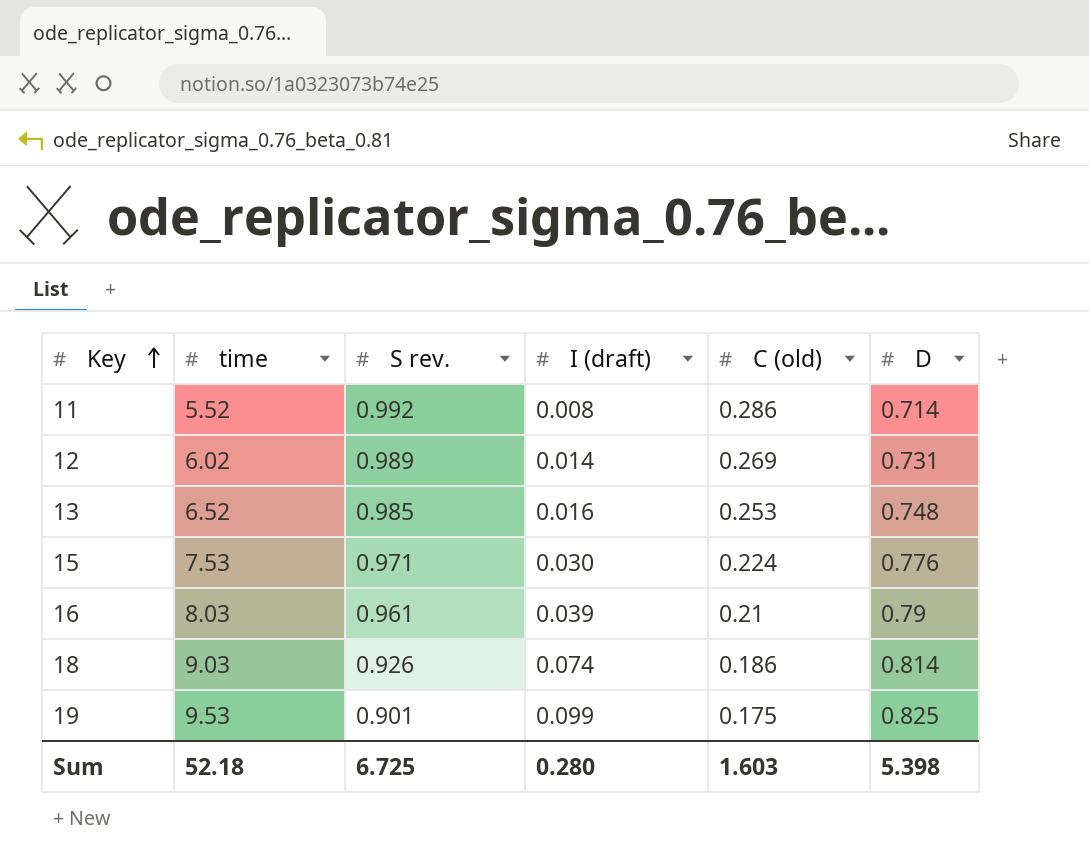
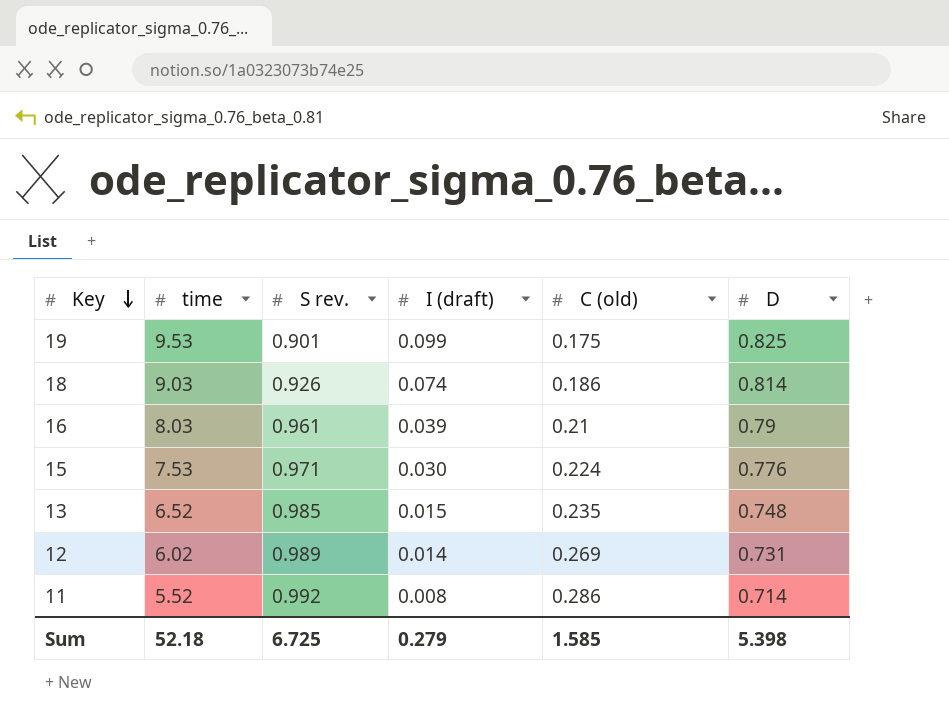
row order: Key ascending -> Key descending
13 | I (draft): 0.016 -> 0.015
13 | C (old): 0.253 -> 0.235
Sum | I (draft): 0.280 -> 0.279
Sum | C (old): 1.603 -> 1.585

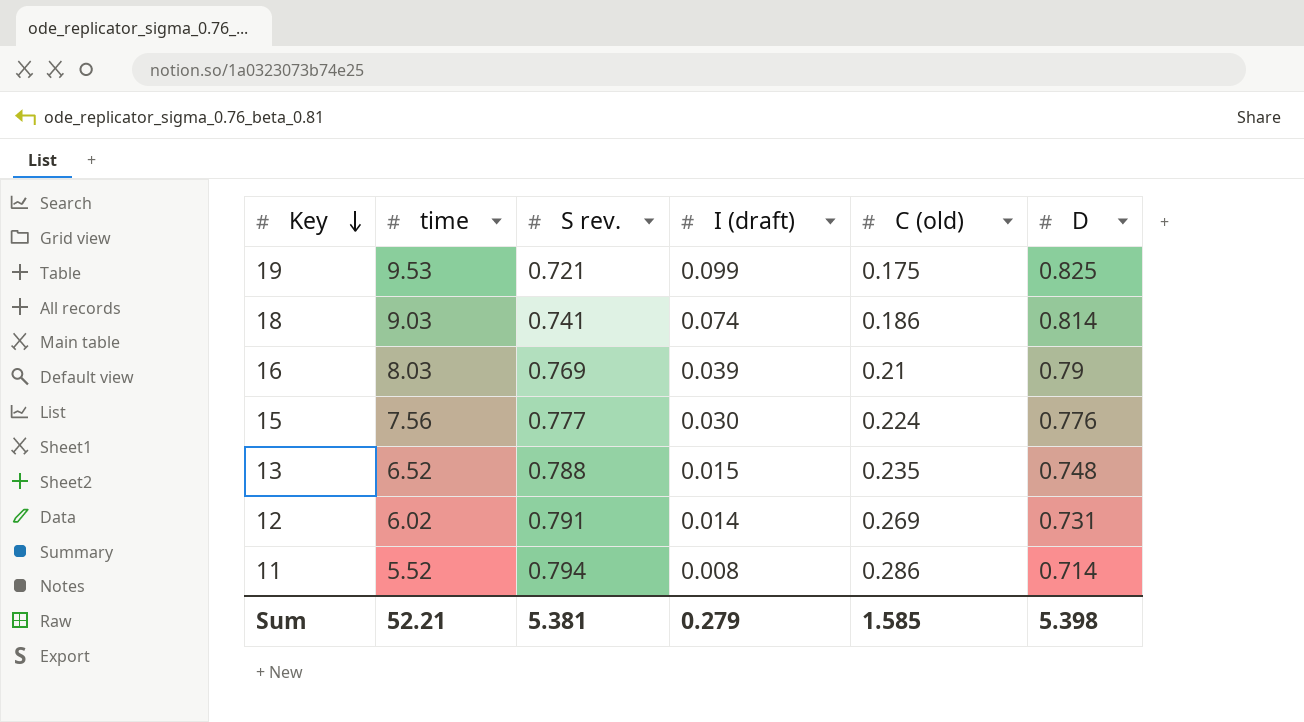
19 | S rev.: 0.901 -> 0.721
18 | S rev.: 0.926 -> 0.741
16 | S rev.: 0.961 -> 0.769
15 | time: 7.53 -> 7.56
15 | S rev.: 0.971 -> 0.777
13 | S rev.: 0.985 -> 0.788
12 | S rev.: 0.989 -> 0.791
11 | S rev.: 0.992 -> 0.794
Sum | time: 52.18 -> 52.21
Sum | S rev.: 6.725 -> 5.381

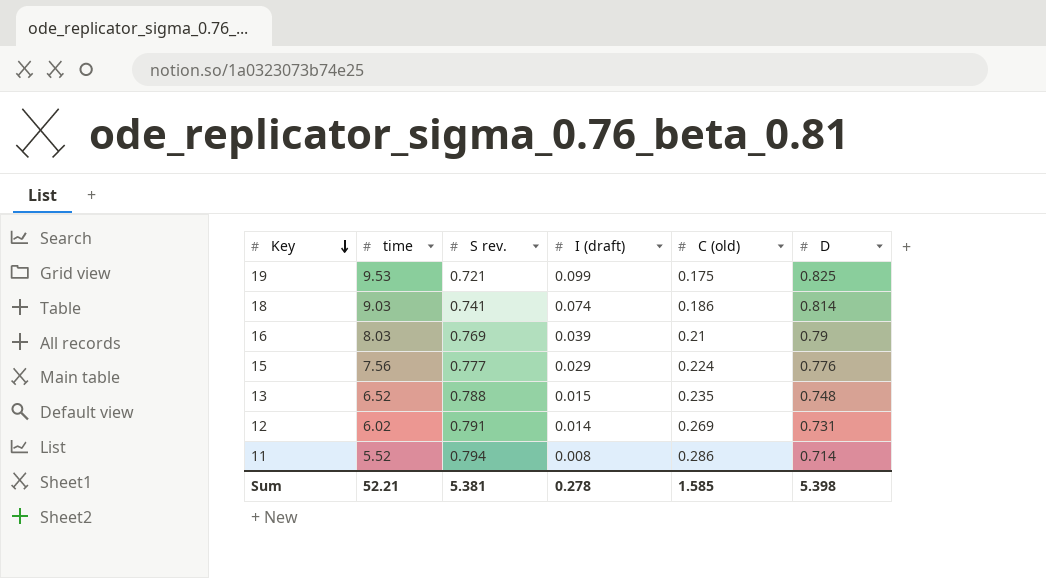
15 | I (draft): 0.030 -> 0.029
Sum | I (draft): 0.279 -> 0.278

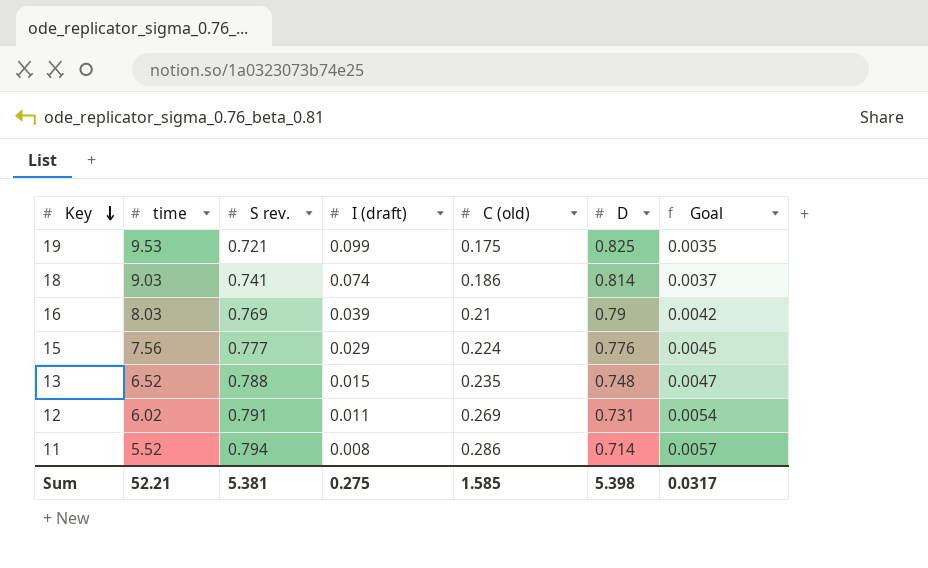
column Goal | formula: none -> [C (old)] * 0.02
12 | I (draft): 0.014 -> 0.011
Sum | I (draft): 0.278 -> 0.275

